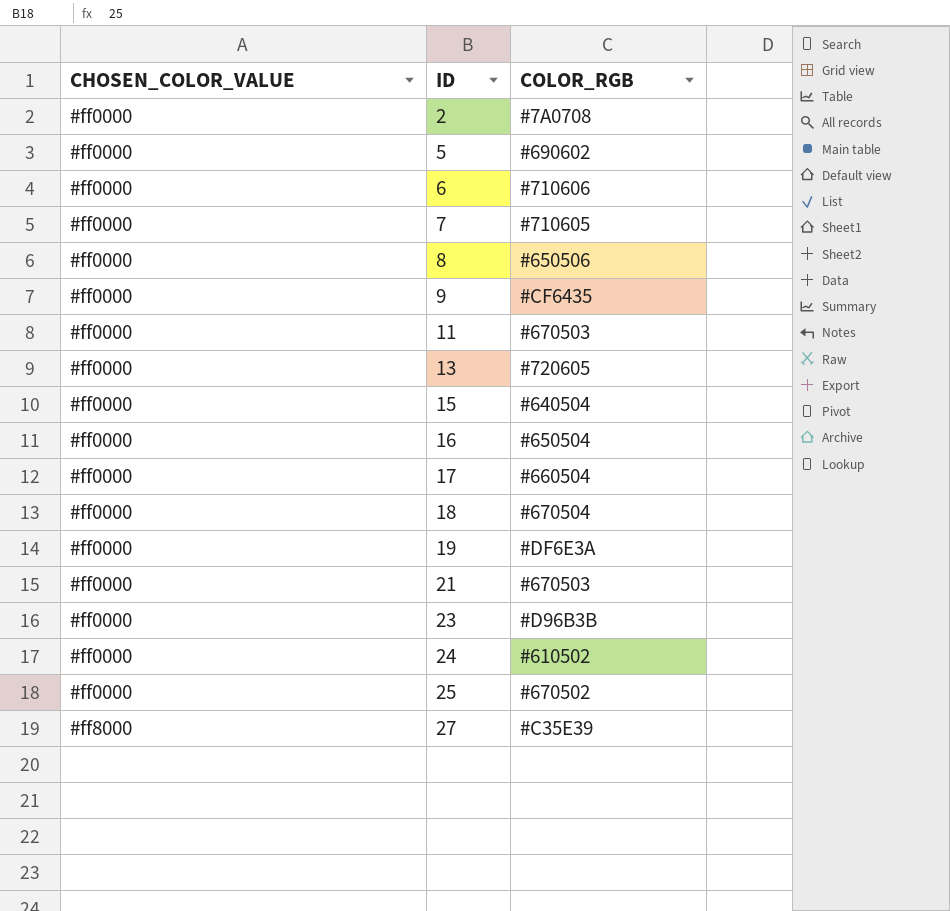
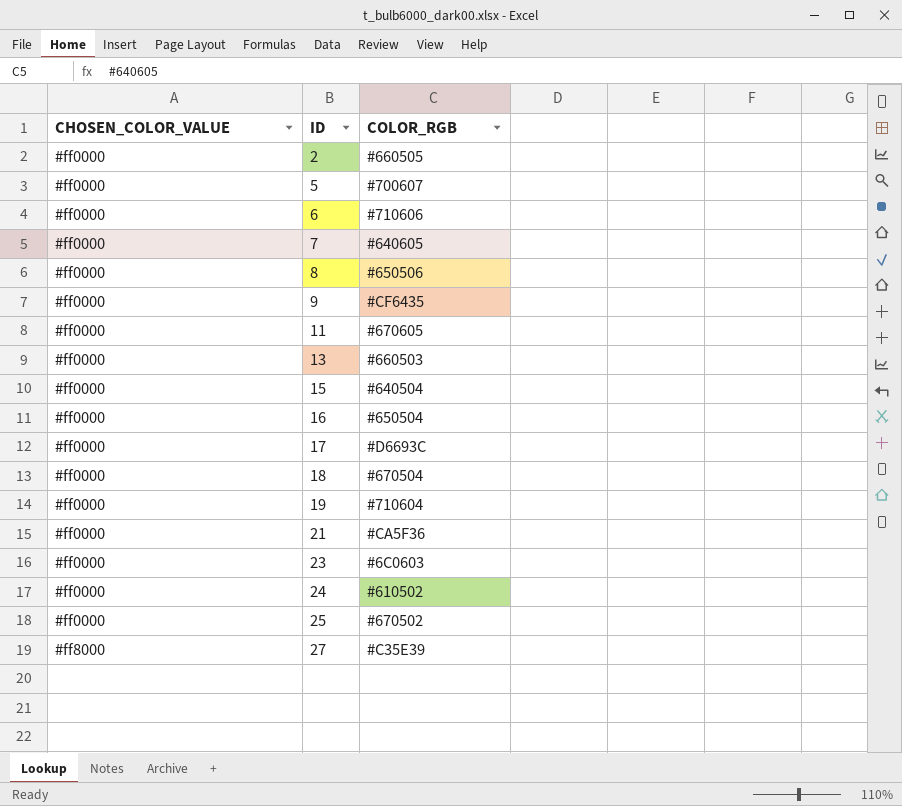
2 | COLOR_RGB: #7A0708 -> #660505
5 | COLOR_RGB: #690602 -> #700607
7 | COLOR_RGB: #710605 -> #640605
11 | COLOR_RGB: #670503 -> #670605
13 | COLOR_RGB: #720605 -> #660503
17 | COLOR_RGB: #660504 -> #D6693C
19 | COLOR_RGB: #DF6E3A -> #710604
21 | COLOR_RGB: #670503 -> #CA5F36
23 | COLOR_RGB: #D96B3B -> #6C0603

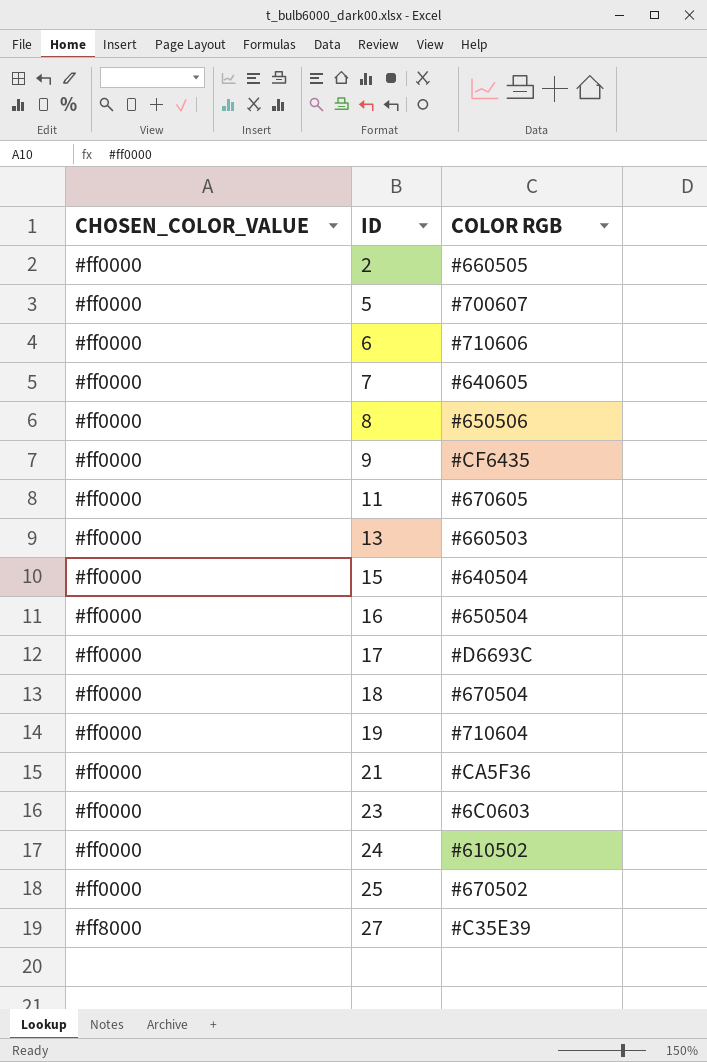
column name: COLOR_RGB -> COLOR RGB

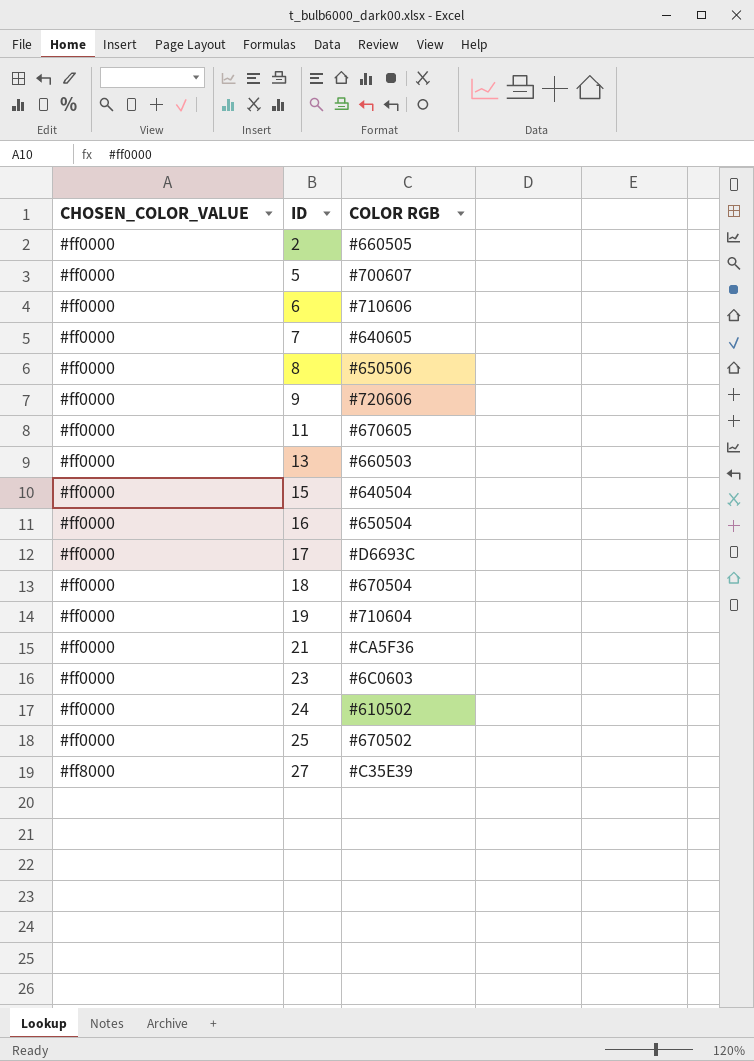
9 | COLOR RGB: #CF6435 -> #720606

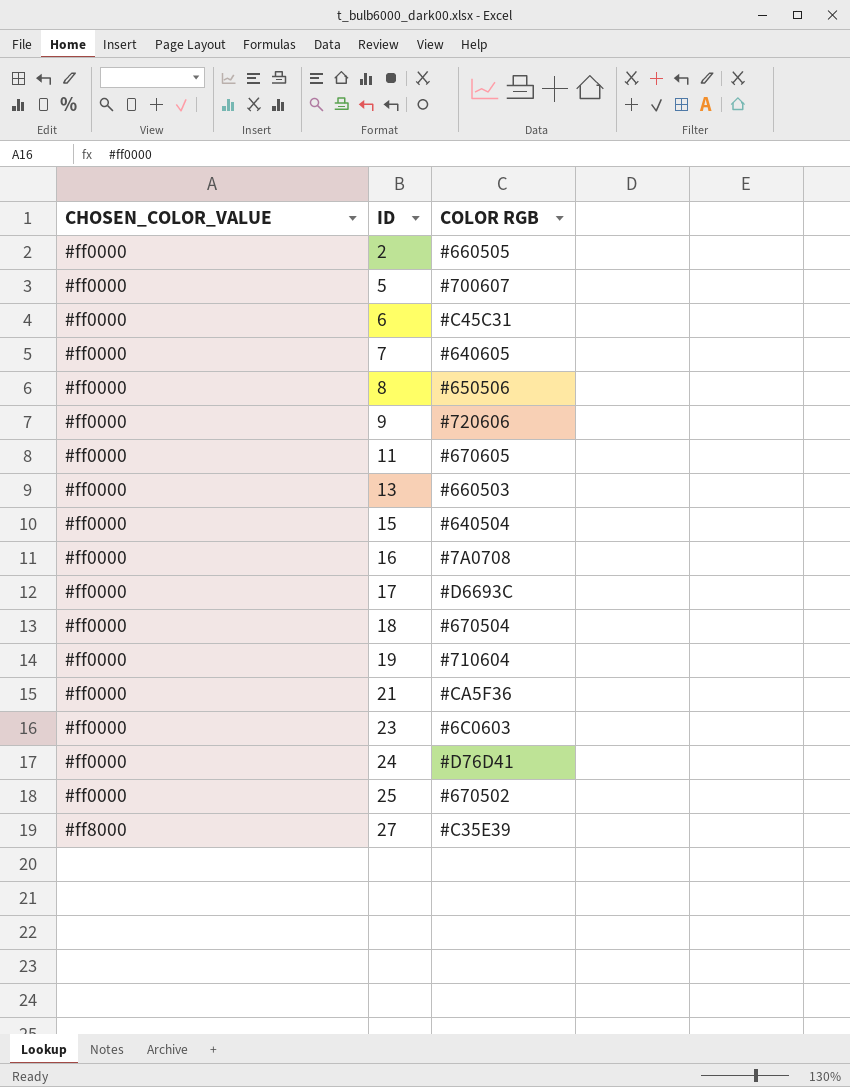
6 | COLOR RGB: #710606 -> #C45C31
16 | COLOR RGB: #650504 -> #7A0708
24 | COLOR RGB: #610502 -> #D76D41

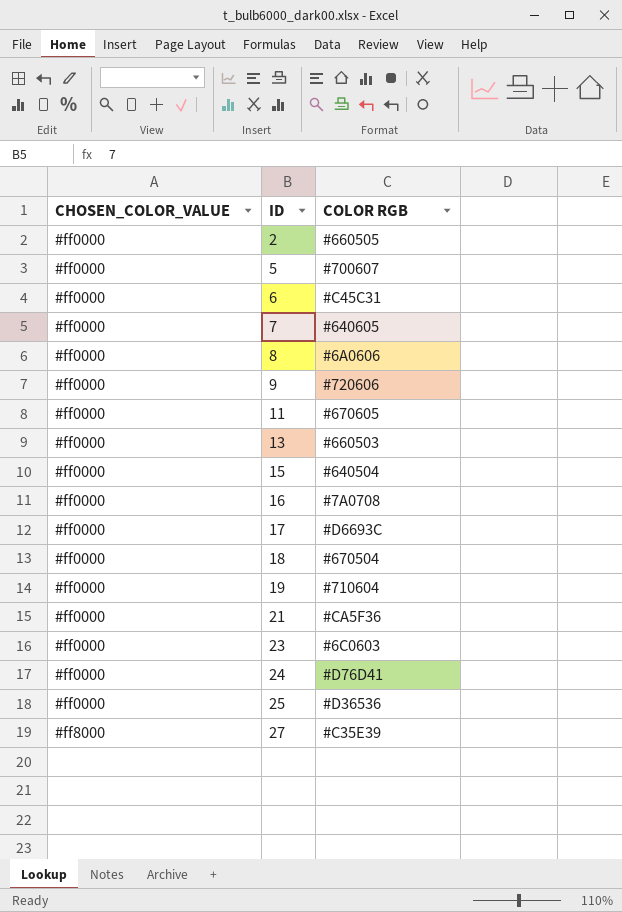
8 | COLOR RGB: #650506 -> #6A0606
25 | COLOR RGB: #670502 -> #D36536

